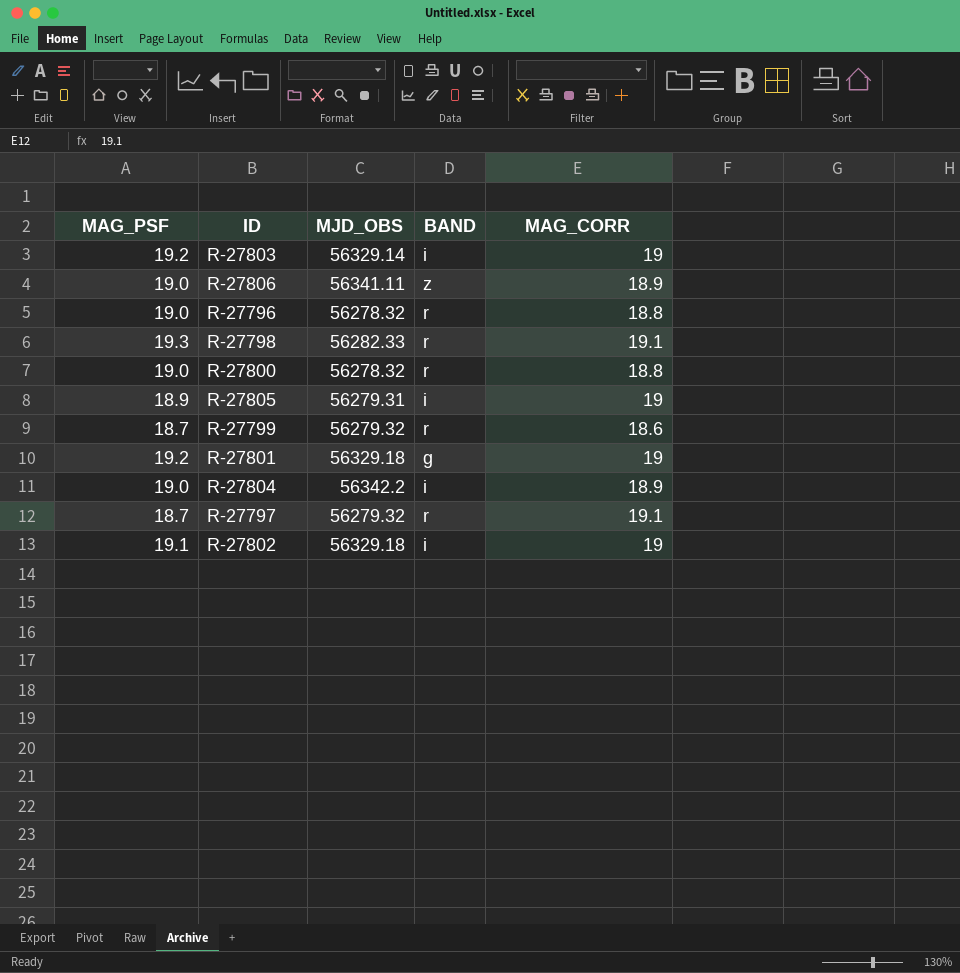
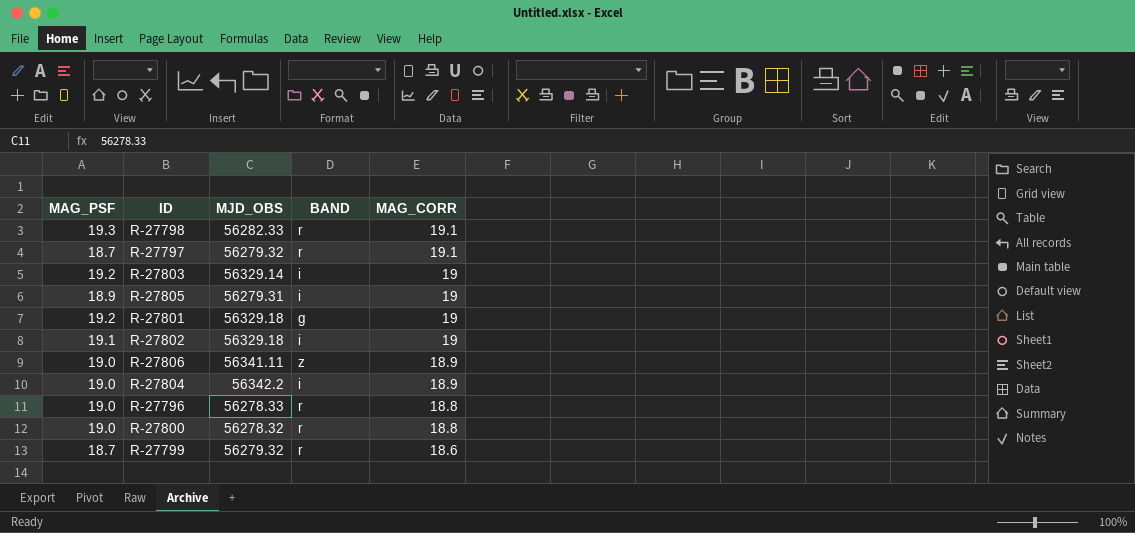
row order: none -> MAG_CORR descending
R-27796 | MJD_OBS: 56278.32 -> 56278.33

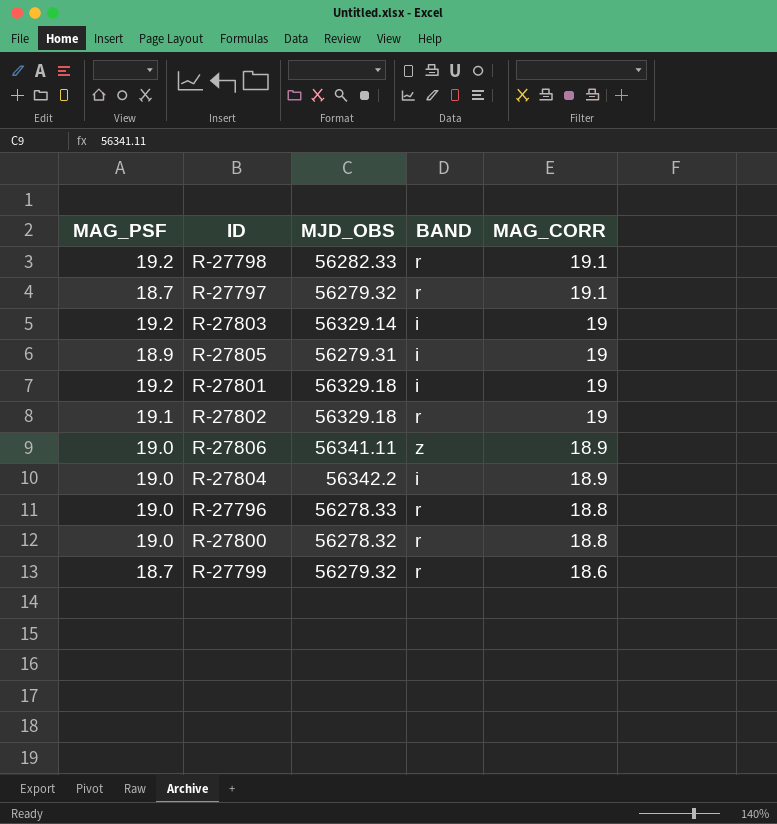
R-27798 | MAG_PSF: 19.3 -> 19.2
R-27801 | BAND: g -> i
R-27802 | BAND: i -> r

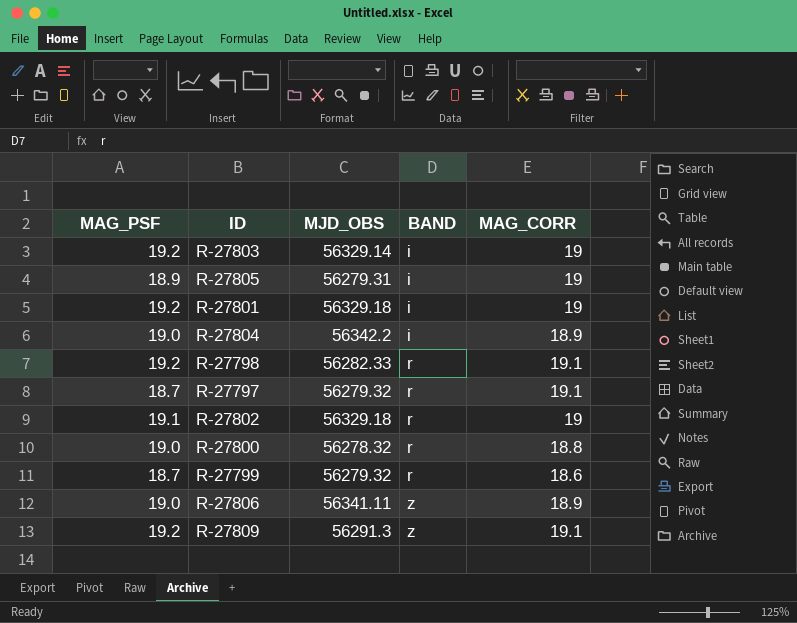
row order: MAG_CORR descending -> BAND ascending
row R-27796: 19.0 | 56278.33 | r | 18.8 -> none
row R-27809: none -> 19.2 | 56291.3 | z | 19.1

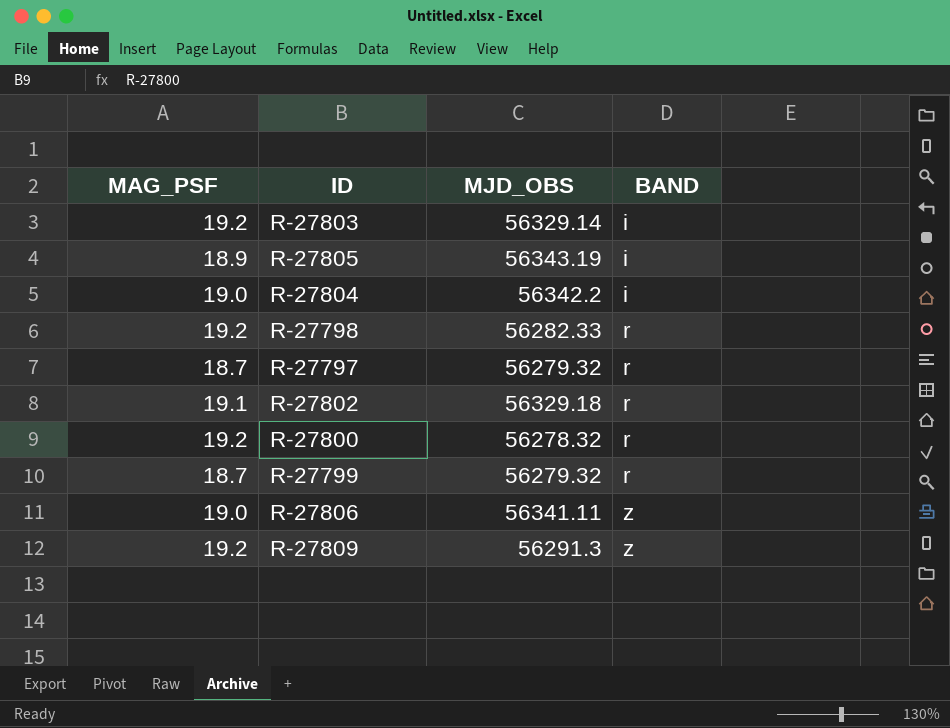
column MAG_CORR | position: 5 -> none
row R-27801: 19.2 | 56329.18 | i | 19 -> none
R-27805 | MJD_OBS: 56279.31 -> 56343.19
R-27800 | MAG_PSF: 19.0 -> 19.2

